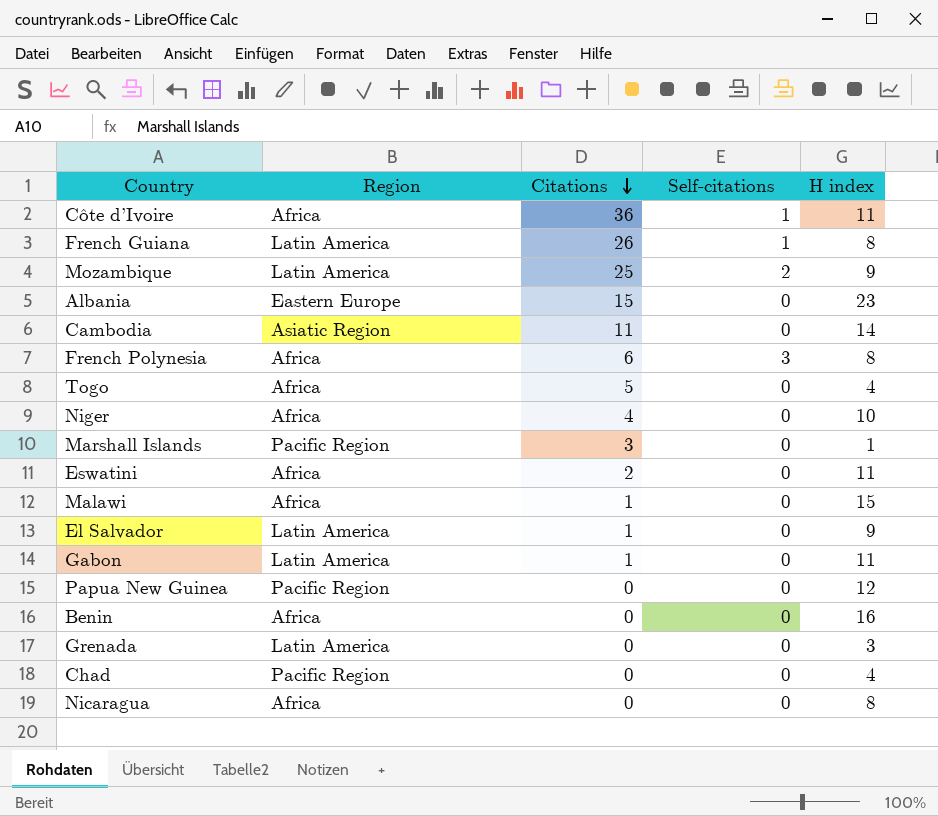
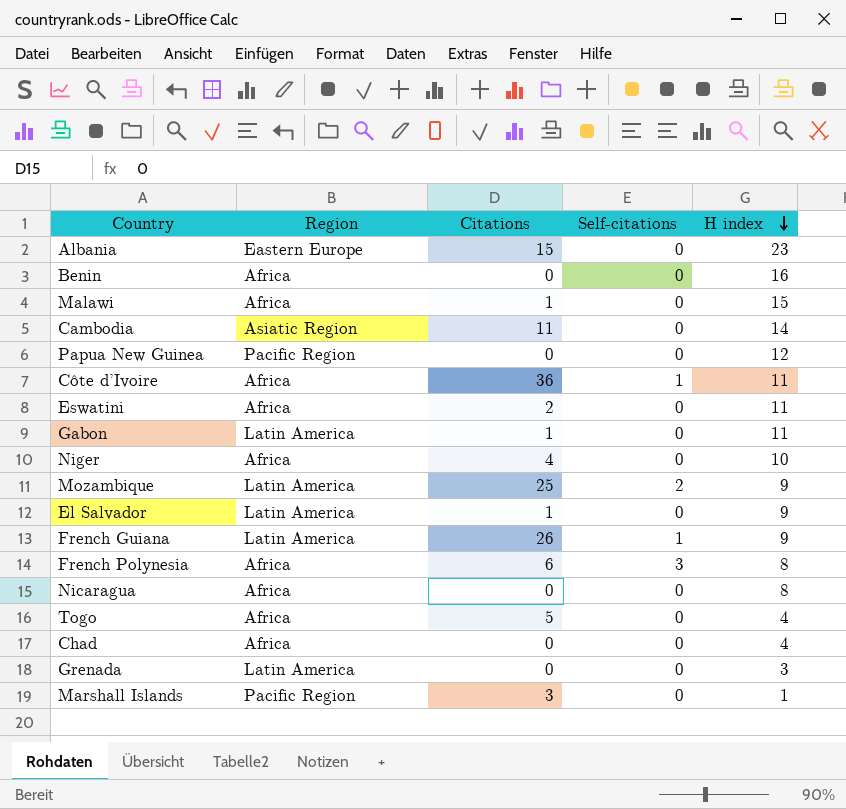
row order: Citations descending -> H index descending
French Guiana | H index: 8 -> 9
Chad | Region: Pacific Region -> Africa

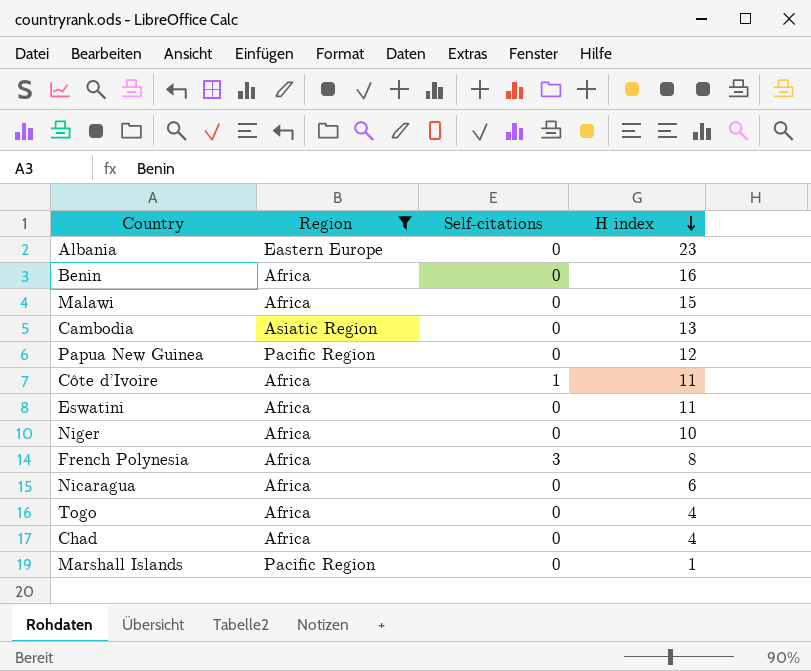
filter: none -> Region != Latin America
column Citations | position: 3 -> none
Cambodia | H index: 14 -> 13
Nicaragua | H index: 8 -> 6

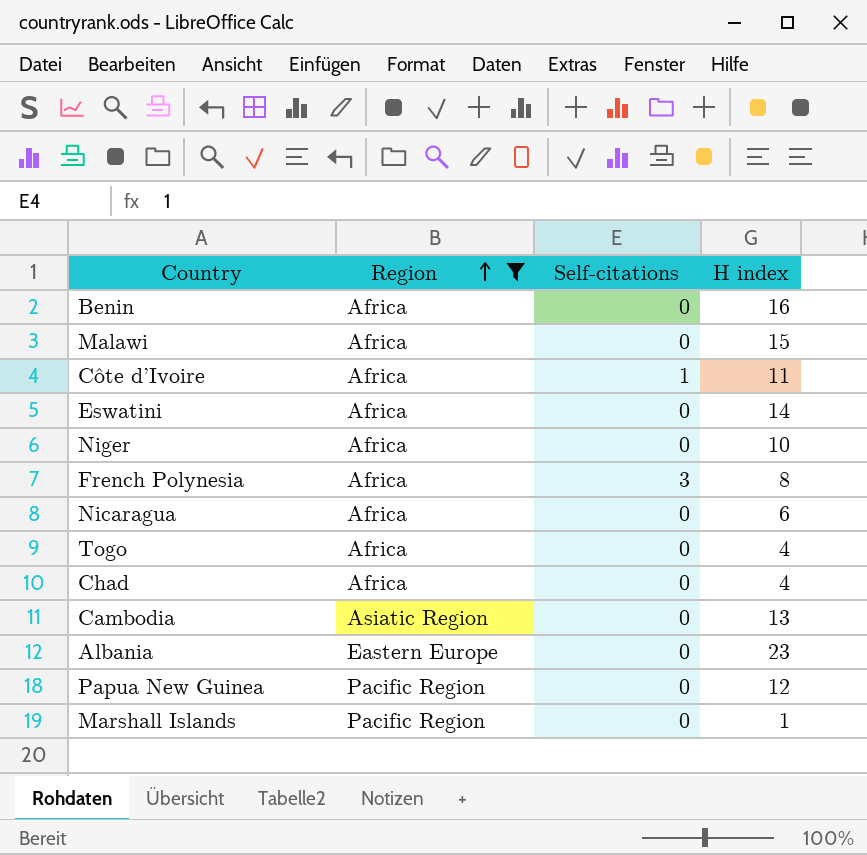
row order: H index descending -> Region ascending
Eswatini | H index: 11 -> 14

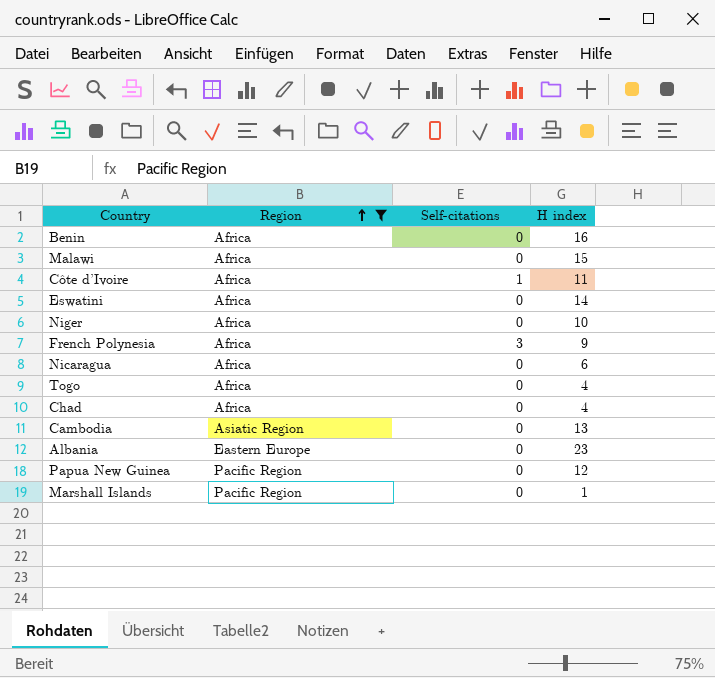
French Polynesia | H index: 8 -> 9

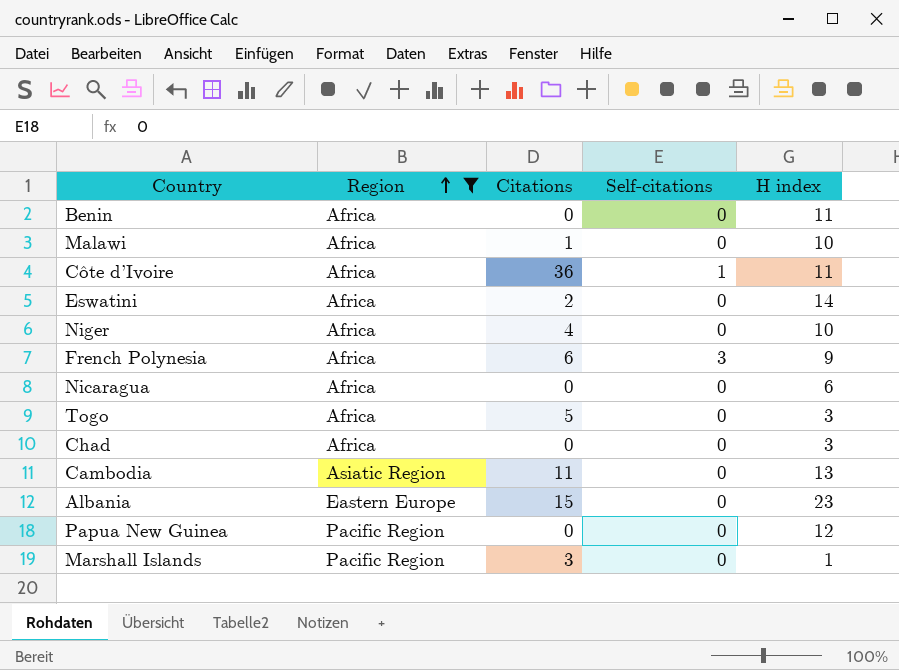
column Citations | position: none -> 3
Benin | H index: 16 -> 11
Malawi | H index: 15 -> 10
Togo | H index: 4 -> 3
Chad | H index: 4 -> 3

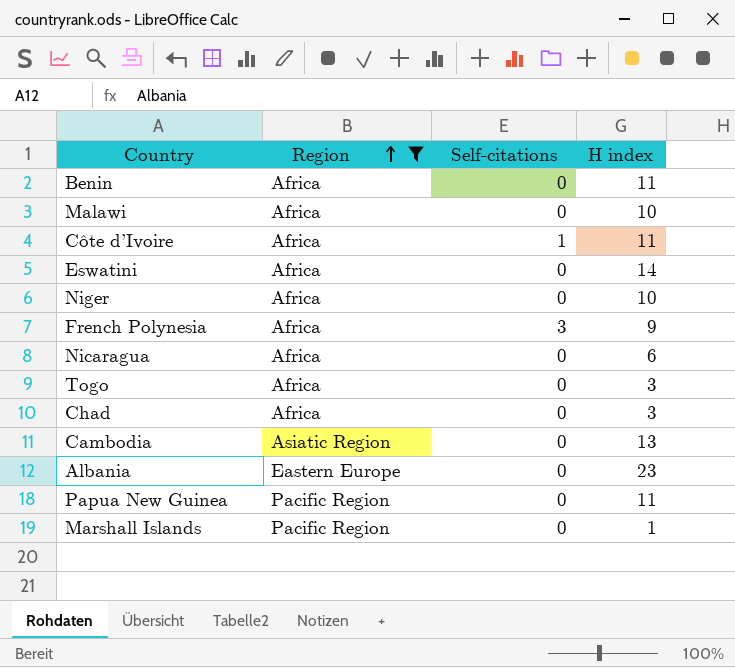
column Citations | position: 3 -> none
Papua New Guinea | H index: 12 -> 11

